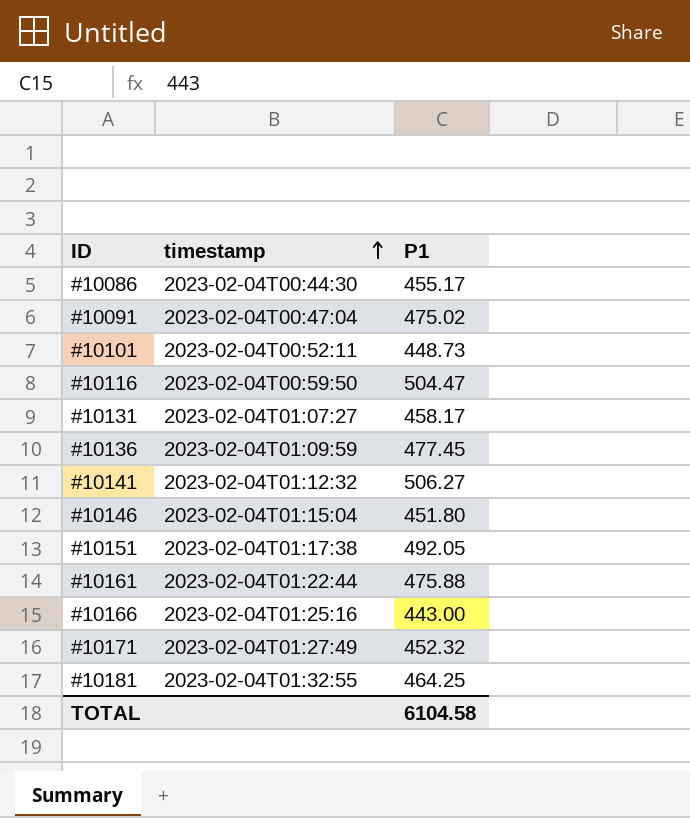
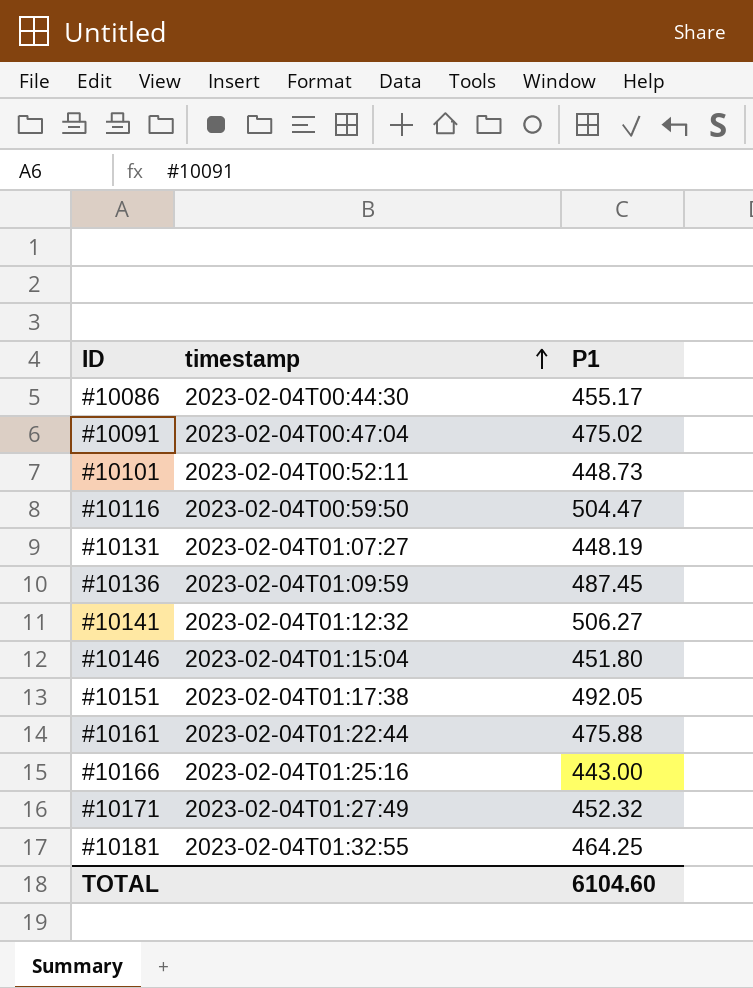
#10131 | P1: 458.17 -> 448.19
#10136 | P1: 477.45 -> 487.45
TOTAL | P1: 6104.58 -> 6104.60

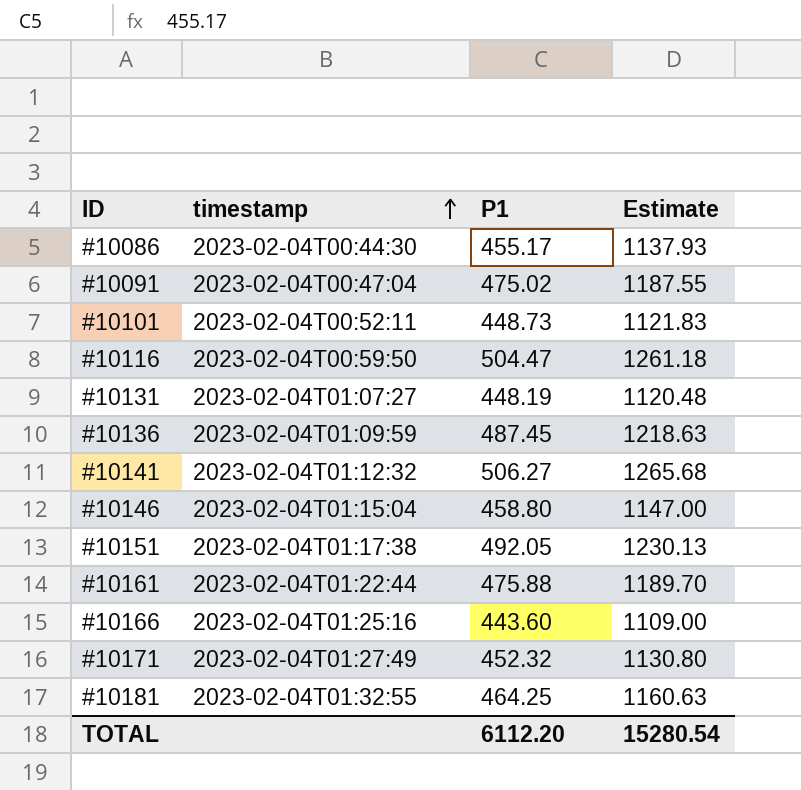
column Estimate | formula: none -> [P1] * 2.5
#10146 | P1: 451.80 -> 458.80
#10166 | P1: 443.00 -> 443.60
TOTAL | P1: 6104.60 -> 6112.20

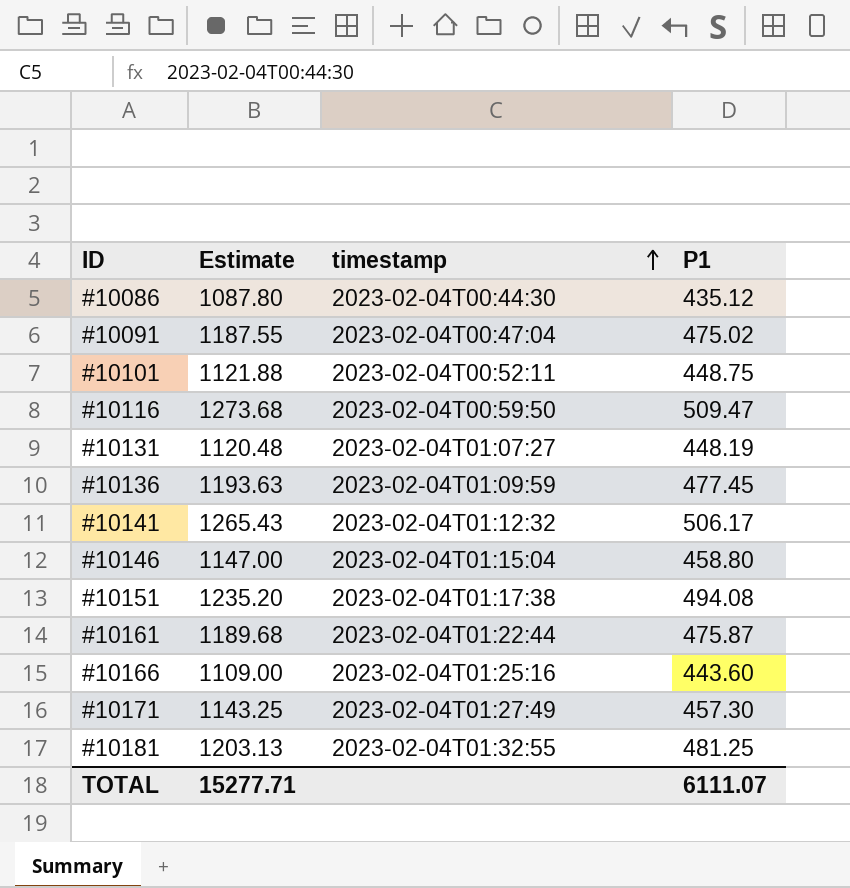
column Estimate | position: 4 -> 2
#10086 | Estimate: 1137.93 -> 1087.80
#10086 | P1: 455.17 -> 435.12
#10101 | Estimate: 1121.83 -> 1121.88
#10101 | P1: 448.73 -> 448.75
#10116 | Estimate: 1261.18 -> 1273.68
#10116 | P1: 504.47 -> 509.47
#10136 | Estimate: 1218.63 -> 1193.63
#10136 | P1: 487.45 -> 477.45
#10141 | Estimate: 1265.68 -> 1265.43
#10141 | P1: 506.27 -> 506.17
#10151 | Estimate: 1230.13 -> 1235.20
#10151 | P1: 492.05 -> 494.08
#10161 | Estimate: 1189.70 -> 1189.68
#10161 | P1: 475.88 -> 475.87
#10171 | Estimate: 1130.80 -> 1143.25
#10171 | P1: 452.32 -> 457.30
#10181 | Estimate: 1160.63 -> 1203.13
#10181 | P1: 464.25 -> 481.25
TOTAL | Estimate: 15280.54 -> 15277.71
TOTAL | P1: 6112.20 -> 6111.07

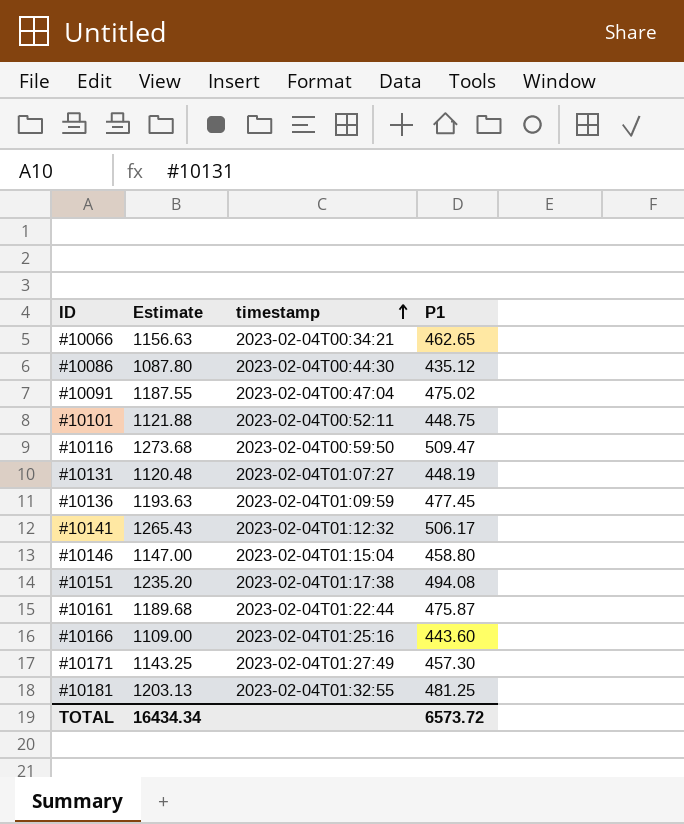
row #10066: none -> 1156.63 | 2023-02-04T00:34:21 | 462.65
TOTAL | Estimate: 15277.71 -> 16434.34
TOTAL | P1: 6111.07 -> 6573.72

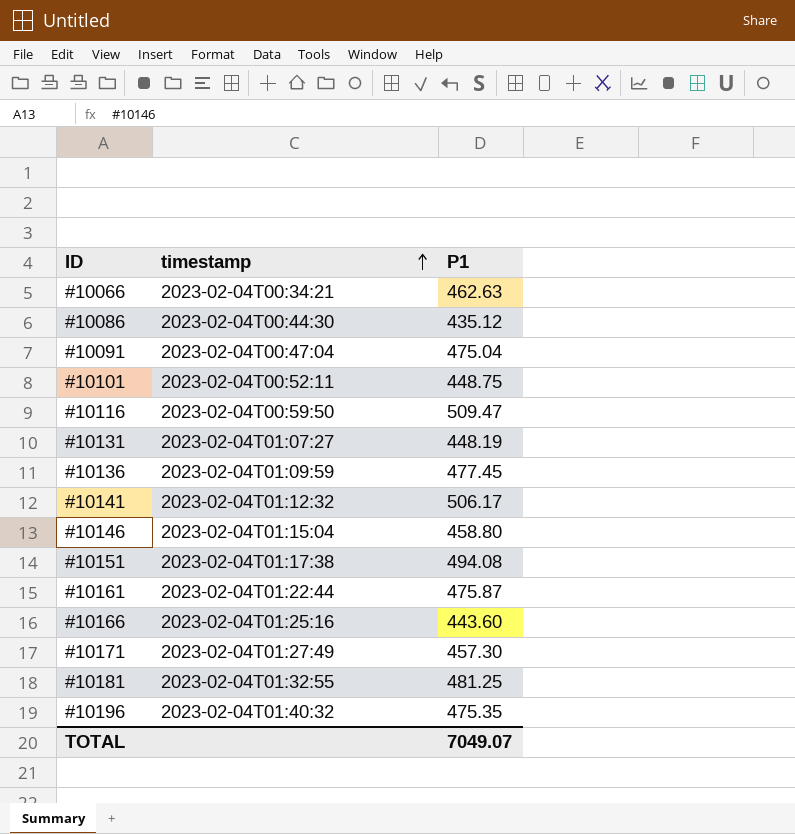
column Estimate | formula: [P1] * 2.5 -> none
#10066 | P1: 462.65 -> 462.63
#10091 | P1: 475.02 -> 475.04
row #10196: none -> 2023-02-04T01:40:32 | 475.35
TOTAL | P1: 6573.72 -> 7049.07

